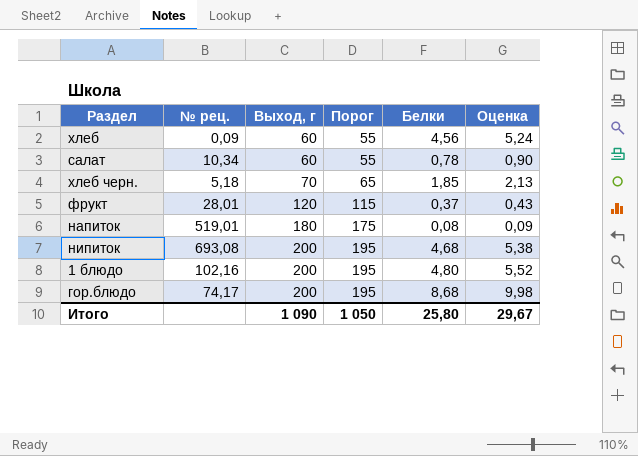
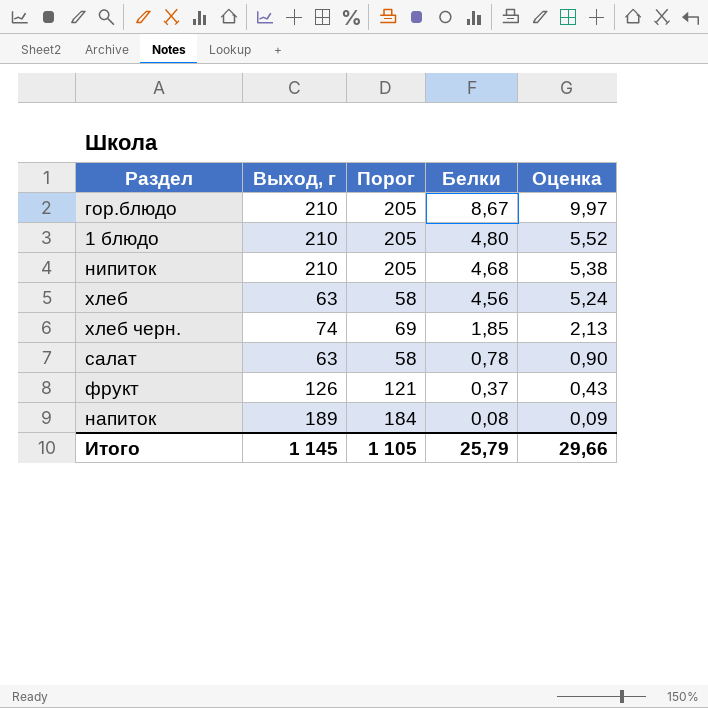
row order: Выход, г ascending -> Белки descending
column № рец. | position: 2 -> none
гор.блюдо | Выход, г: 200 -> 210
гор.блюдо | Порог: 195 -> 205
гор.блюдо | Белки: 8,68 -> 8,67
гор.блюдо | Оценка: 9,98 -> 9,97
1 блюдо | Выход, г: 200 -> 210
1 блюдо | Порог: 195 -> 205
нипиток | Выход, г: 200 -> 210
нипиток | Порог: 195 -> 205
хлеб | Выход, г: 60 -> 63
хлеб | Порог: 55 -> 58
хлеб черн. | Выход, г: 70 -> 74
хлеб черн. | Порог: 65 -> 69
салат | Выход, г: 60 -> 63
салат | Порог: 55 -> 58
фрукт | Выход, г: 120 -> 126
фрукт | Порог: 115 -> 121
напиток | Выход, г: 180 -> 189
напиток | Порог: 175 -> 184
Итого | Выход, г: 1 090 -> 1 145
Итого | Порог: 1 050 -> 1 105
Итого | Белки: 25,80 -> 25,79
Итого | Оценка: 29,67 -> 29,66

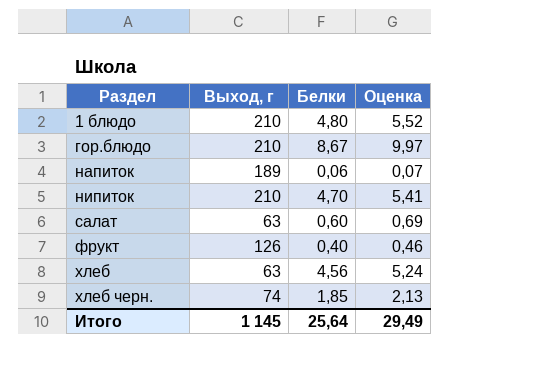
row order: Белки descending -> Раздел ascending
column Порог | formula: [Выход, г] - 5 -> none
напиток | Белки: 0,08 -> 0,06
напиток | Оценка: 0,09 -> 0,07
нипиток | Белки: 4,68 -> 4,70
нипиток | Оценка: 5,38 -> 5,41
салат | Белки: 0,78 -> 0,60
салат | Оценка: 0,90 -> 0,69
фрукт | Белки: 0,37 -> 0,40
фрукт | Оценка: 0,43 -> 0,46
Итого | Белки: 25,79 -> 25,64
Итого | Оценка: 29,66 -> 29,49

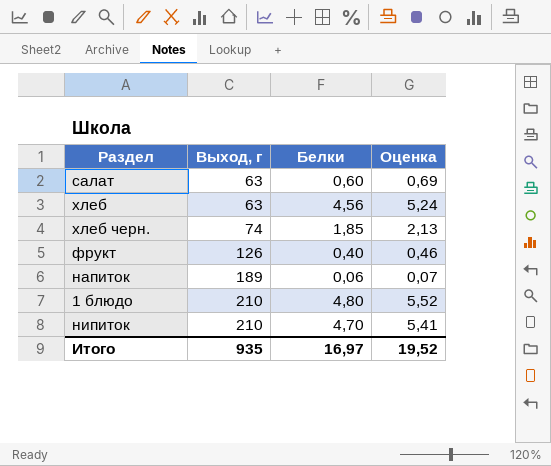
row order: Раздел ascending -> Выход, г ascending
row гор.блюдо: 210 | 8,67 | 9,97 -> none
Итого | Выход, г: 1 145 -> 935
Итого | Белки: 25,64 -> 16,97
Итого | Оценка: 29,49 -> 19,52

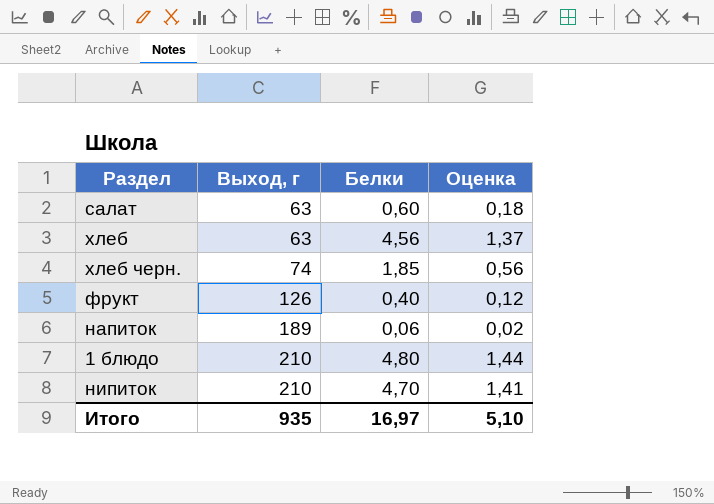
column Оценка | formula: [Белки] * 1,15 -> [Белки] * 0,3
Итого | Оценка: 19,52 -> 5,10

